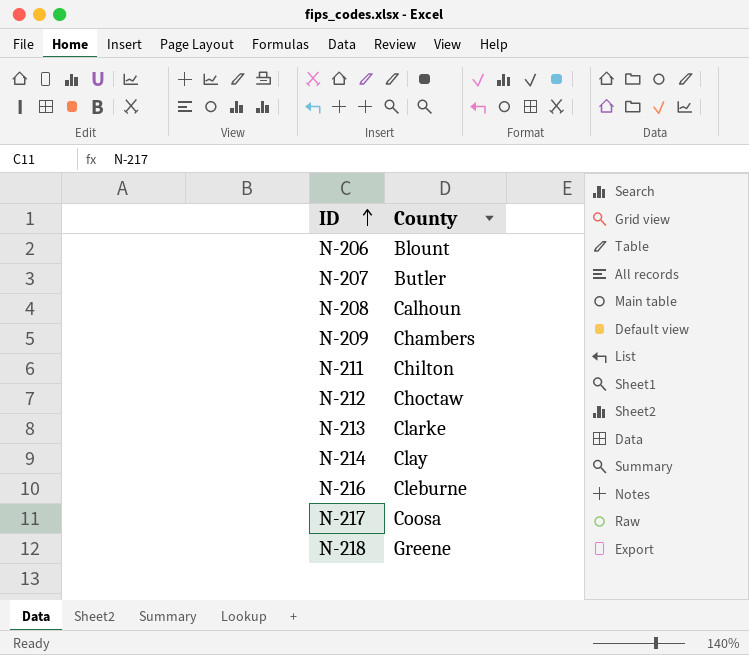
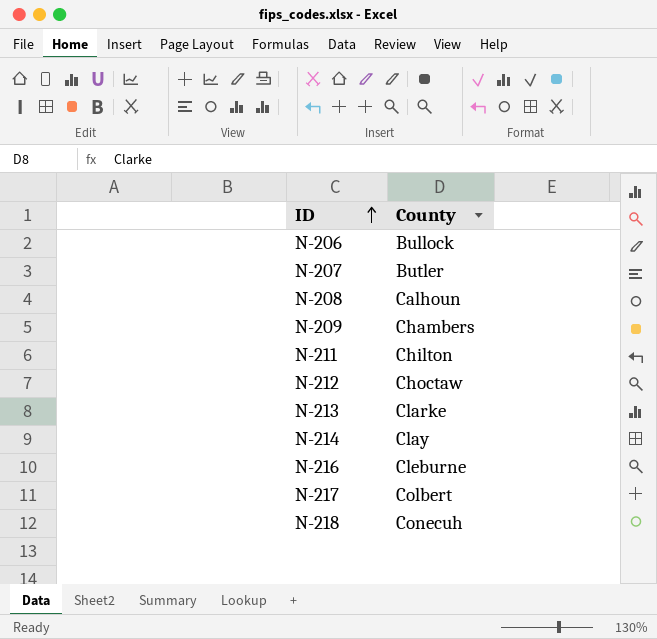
N-206 | County: Blount -> Bullock
N-217 | County: Coosa -> Colbert
N-218 | County: Greene -> Conecuh

